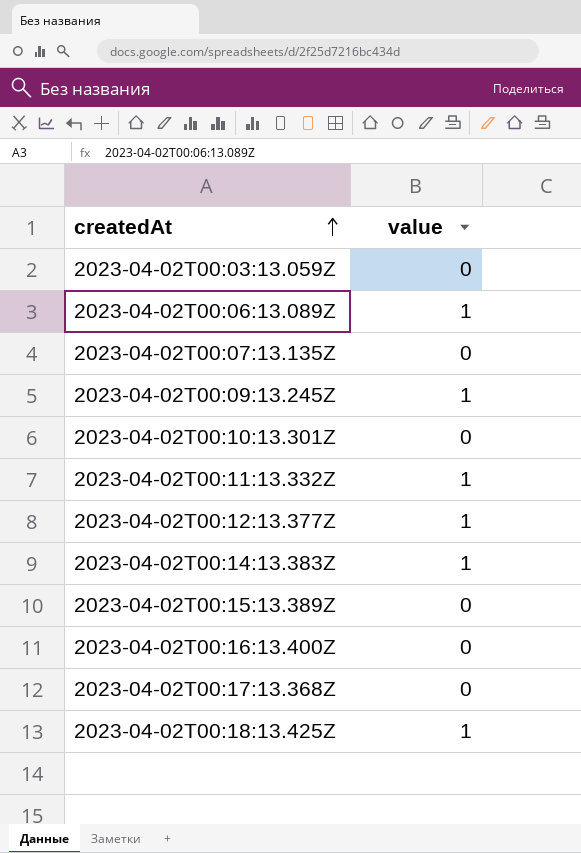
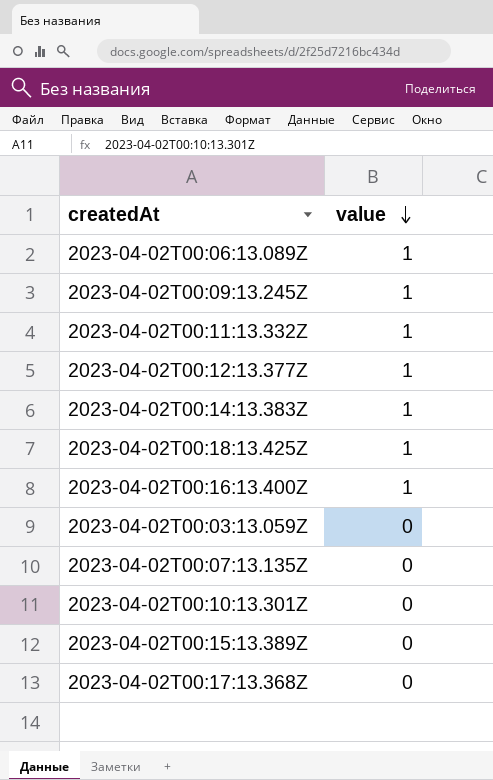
row order: createdAt ascending -> value descending
2023-04-02T00:16:13.400Z | value: 0 -> 1

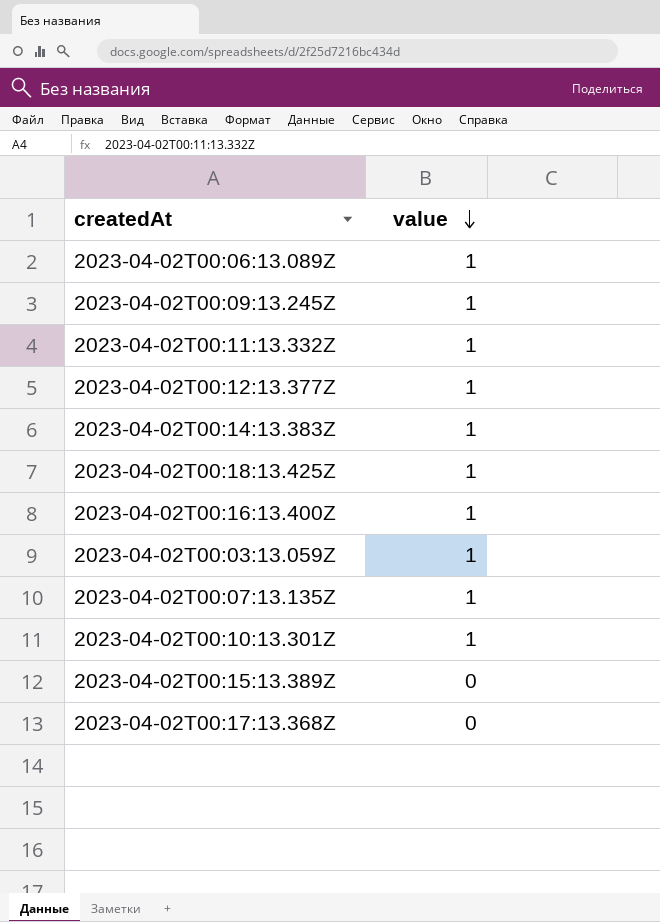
2023-04-02T00:03:13.059Z | value: 0 -> 1
2023-04-02T00:07:13.135Z | value: 0 -> 1
2023-04-02T00:10:13.301Z | value: 0 -> 1

